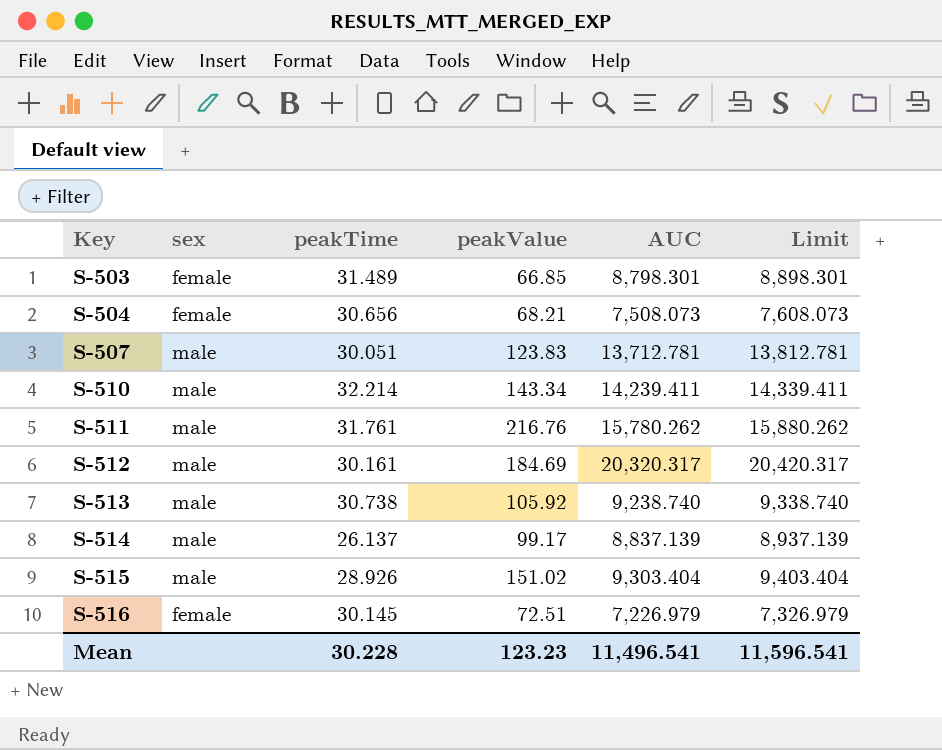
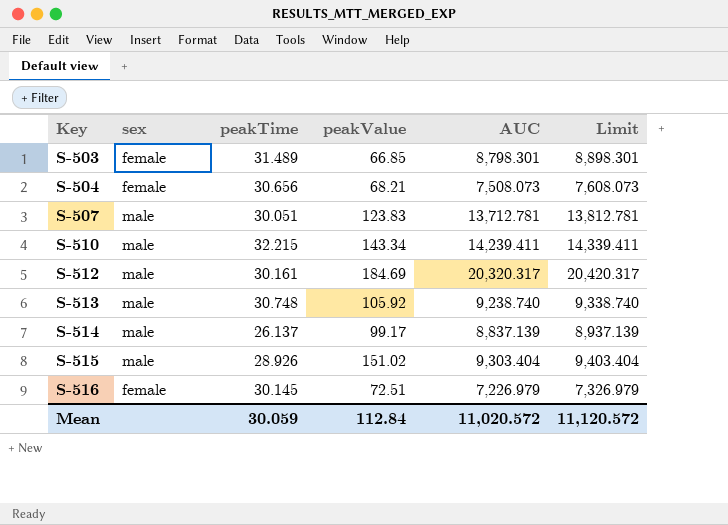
row S-511: male | 31.761 | 216.76 | 15,780.262 | 15,880.262 -> none
S-510 | peakTime: 32.214 -> 32.215
S-513 | peakTime: 30.738 -> 30.748
Mean | peakTime: 30.228 -> 30.059
Mean | peakValue: 123.23 -> 112.84
Mean | AUC: 11,496.541 -> 11,020.572
Mean | Limit: 11,596.541 -> 11,120.572

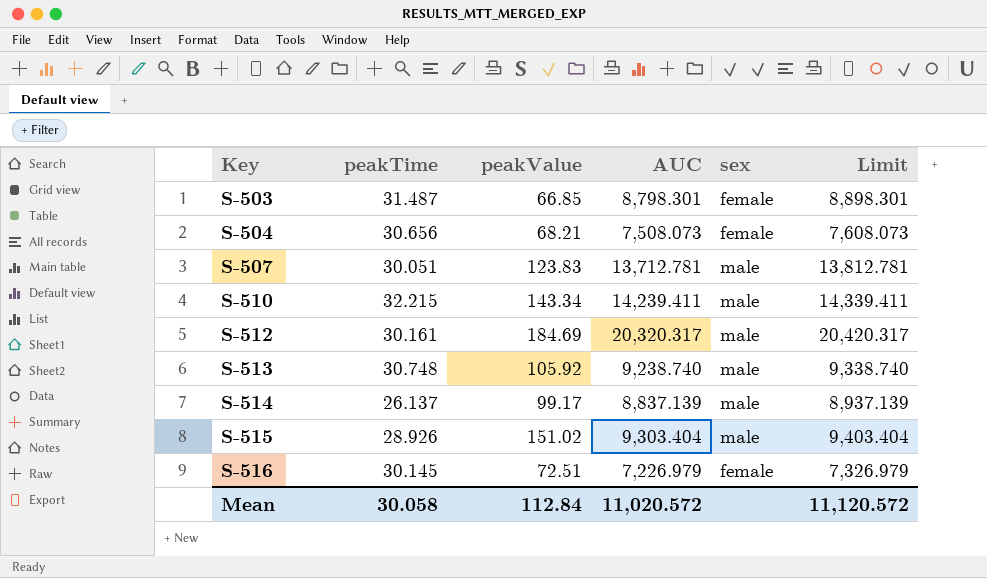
column sex | position: 2 -> 5
S-503 | peakTime: 31.489 -> 31.487
Mean | peakTime: 30.059 -> 30.058

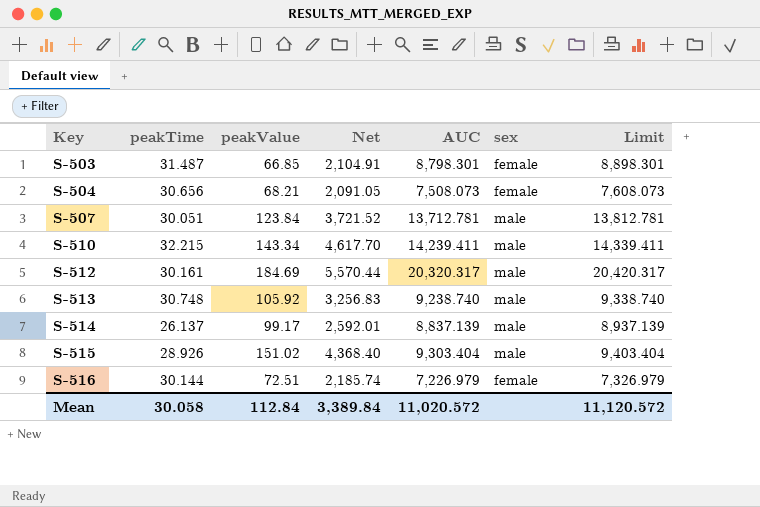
column Net | formula: none -> [peakTime] * [peakValue]
S-507 | peakValue: 123.83 -> 123.84
S-516 | peakTime: 30.145 -> 30.144

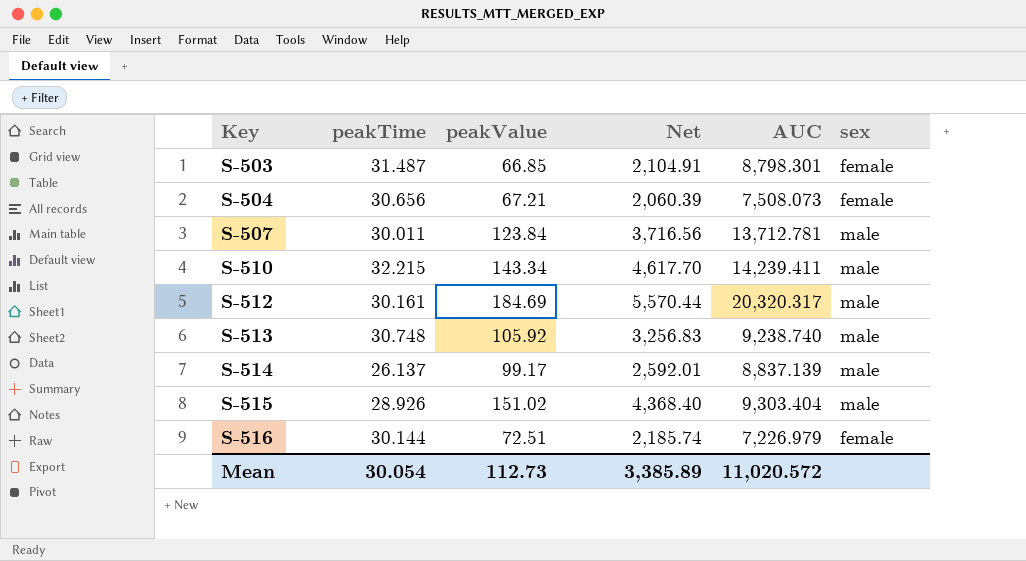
column Limit | formula: [AUC] + 100 -> none
S-504 | peakValue: 68.21 -> 67.21
S-504 | Net: 2,091.05 -> 2,060.39
S-507 | peakTime: 30.051 -> 30.011
S-507 | Net: 3,721.52 -> 3,716.56
Mean | peakTime: 30.058 -> 30.054
Mean | peakValue: 112.84 -> 112.73
Mean | Net: 3,389.84 -> 3,385.89

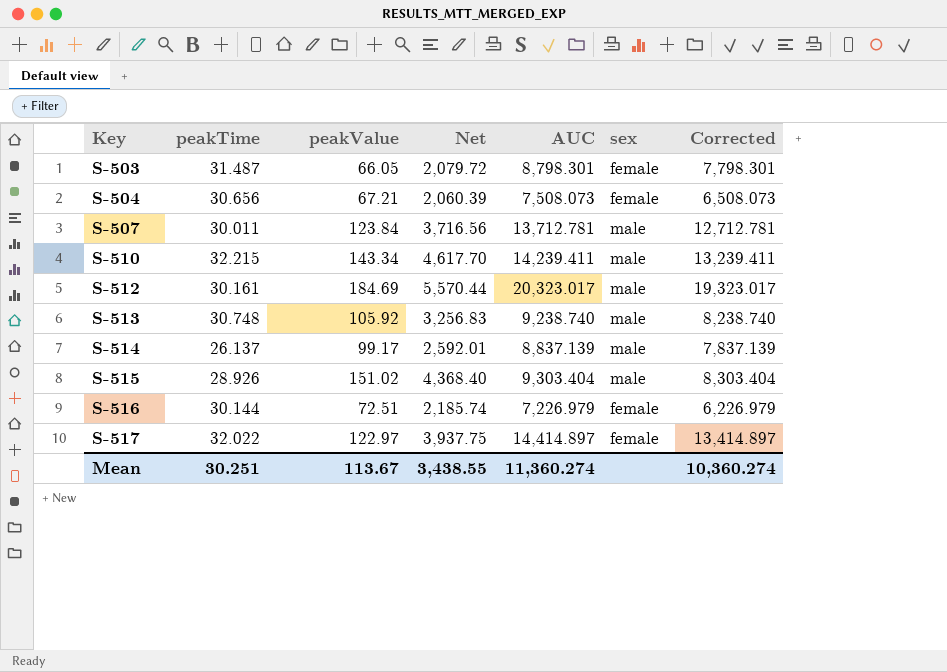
column Corrected | formula: none -> [AUC] - 1000
S-503 | peakValue: 66.85 -> 66.05
S-503 | Net: 2,104.91 -> 2,079.72
S-512 | AUC: 20,320.317 -> 20,323.017
row S-517: none -> 32.022 | 122.97 | 3,937.75 | 14,414.897 | female | 13,414.897
Mean | peakTime: 30.054 -> 30.251
Mean | peakValue: 112.73 -> 113.67
Mean | Net: 3,385.89 -> 3,438.55
Mean | AUC: 11,020.572 -> 11,360.274

